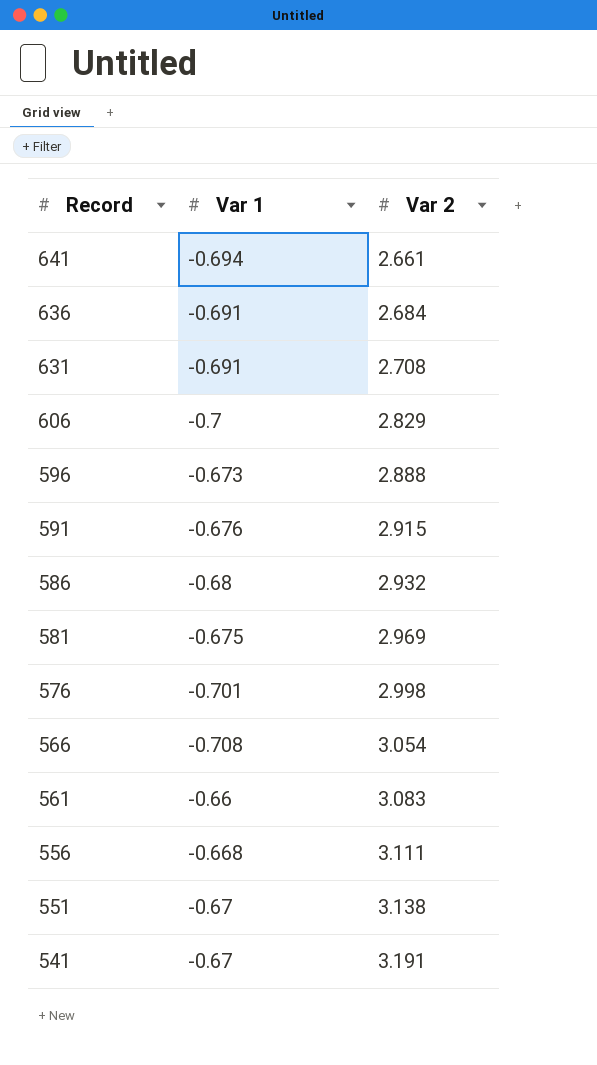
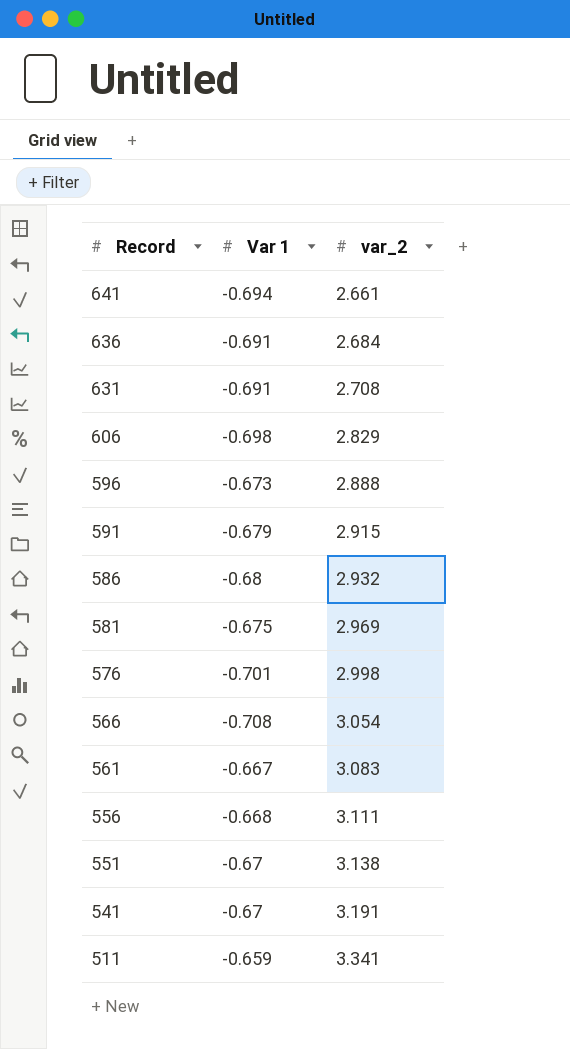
column name: Var 2 -> var_2
606 | Var 1: -0.7 -> -0.698
591 | Var 1: -0.676 -> -0.679
561 | Var 1: -0.66 -> -0.667
row 511: none -> -0.659 | 3.341

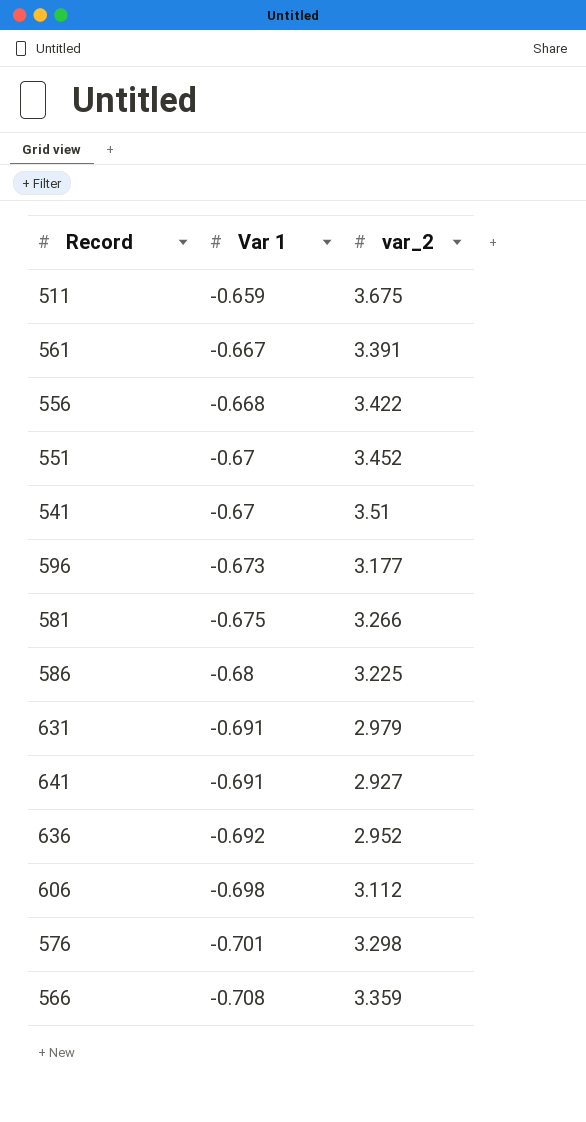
row order: Record descending -> Var 1 descending
row 591: -0.679 | 2.915 -> none
511 | var_2: 3.341 -> 3.675
561 | var_2: 3.083 -> 3.391
556 | var_2: 3.111 -> 3.422
551 | var_2: 3.138 -> 3.452
541 | var_2: 3.191 -> 3.51
596 | var_2: 2.888 -> 3.177
581 | var_2: 2.969 -> 3.266
586 | var_2: 2.932 -> 3.225
631 | var_2: 2.708 -> 2.979
641 | Var 1: -0.694 -> -0.691
641 | var_2: 2.661 -> 2.927
636 | Var 1: -0.691 -> -0.692
636 | var_2: 2.684 -> 2.952
606 | var_2: 2.829 -> 3.112
576 | var_2: 2.998 -> 3.298
566 | var_2: 3.054 -> 3.359

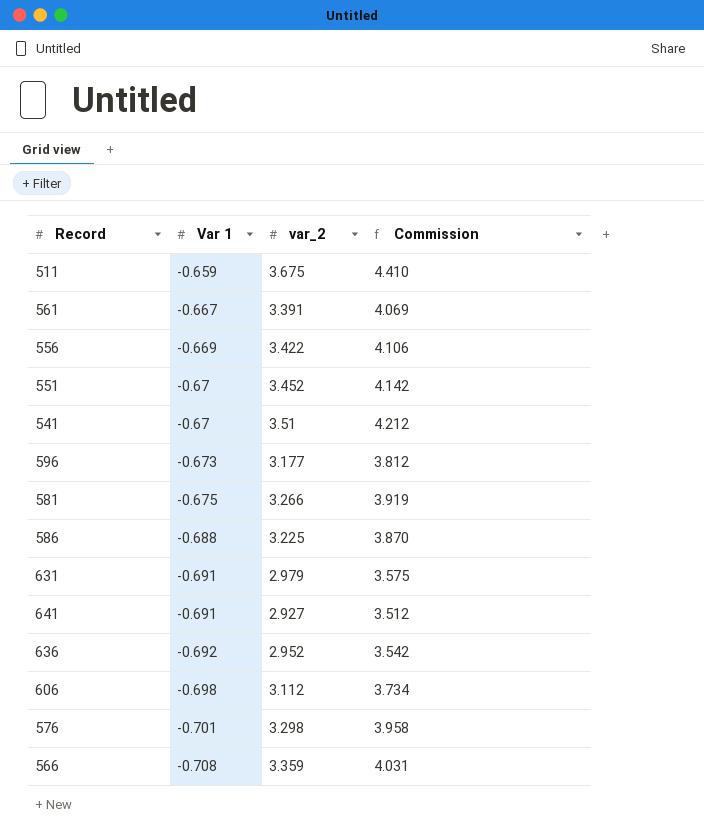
column Commission | formula: none -> [var_2] * 1.2
556 | Var 1: -0.668 -> -0.669
586 | Var 1: -0.68 -> -0.688

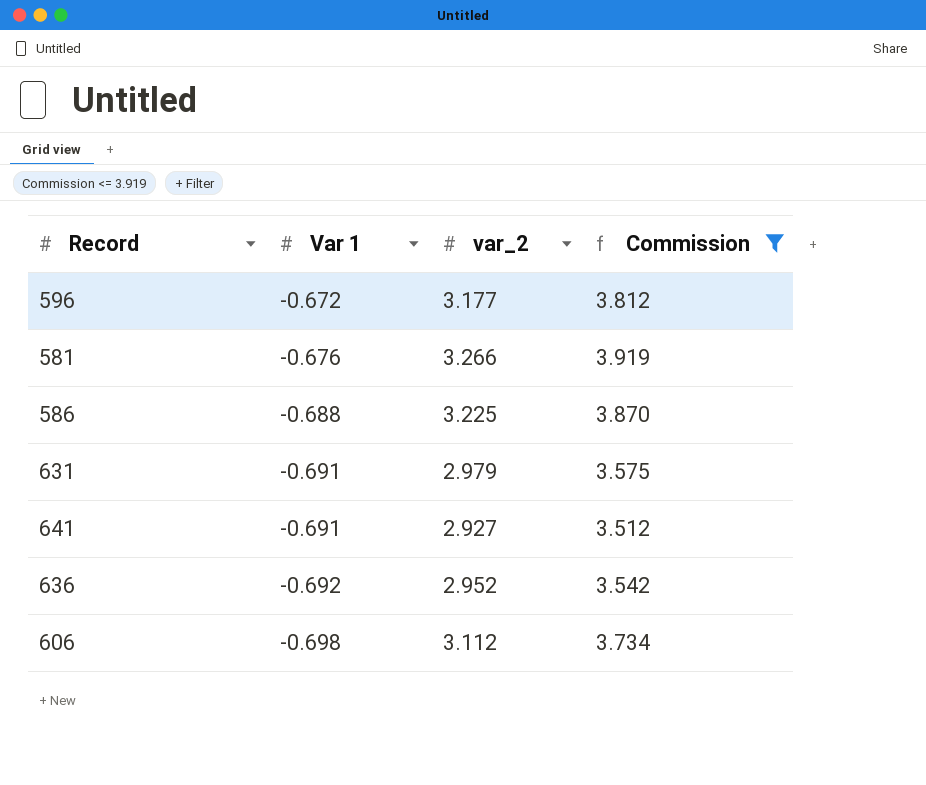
filter: none -> Commission <= 3.919
596 | Var 1: -0.673 -> -0.672
581 | Var 1: -0.675 -> -0.676

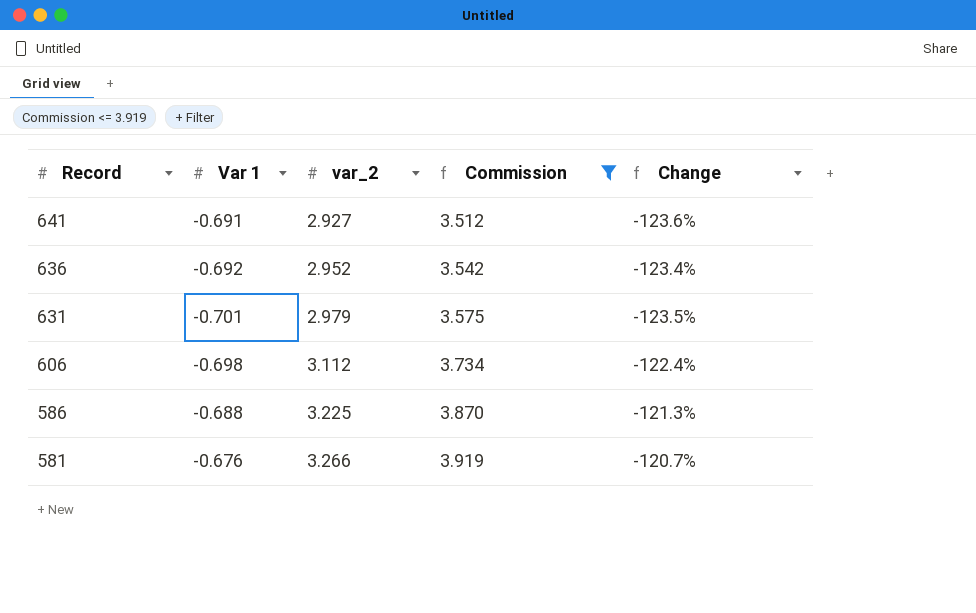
row order: Var 1 descending -> Record descending
column Change | formula: none -> ([Var 1] - [var_2]) / [var_2]
row 596: -0.672 | 3.177 | 3.812 -> none
631 | Var 1: -0.691 -> -0.701

